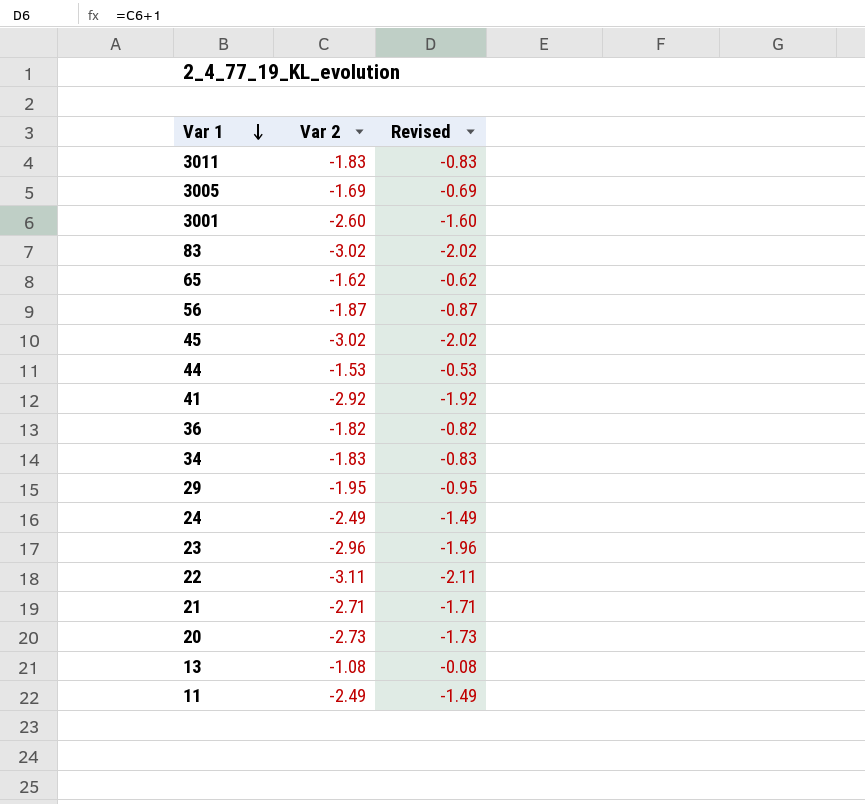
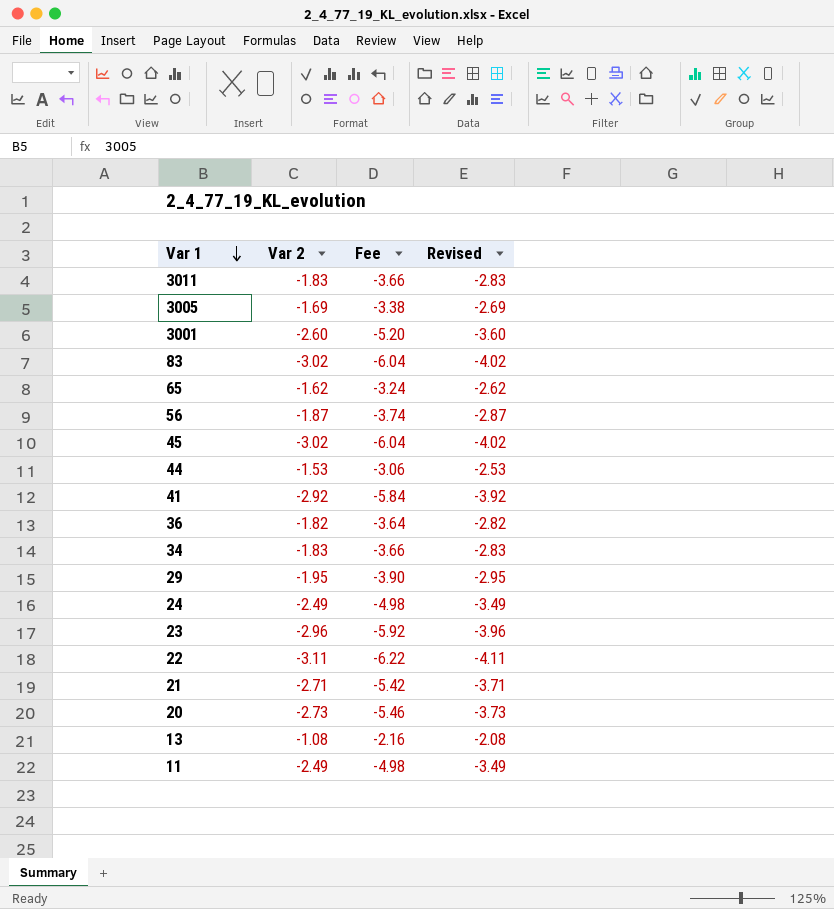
column Fee | formula: none -> [Var 2] * 2
column Revised | formula: [Var 2] + 1 -> [Var 2] - 1

